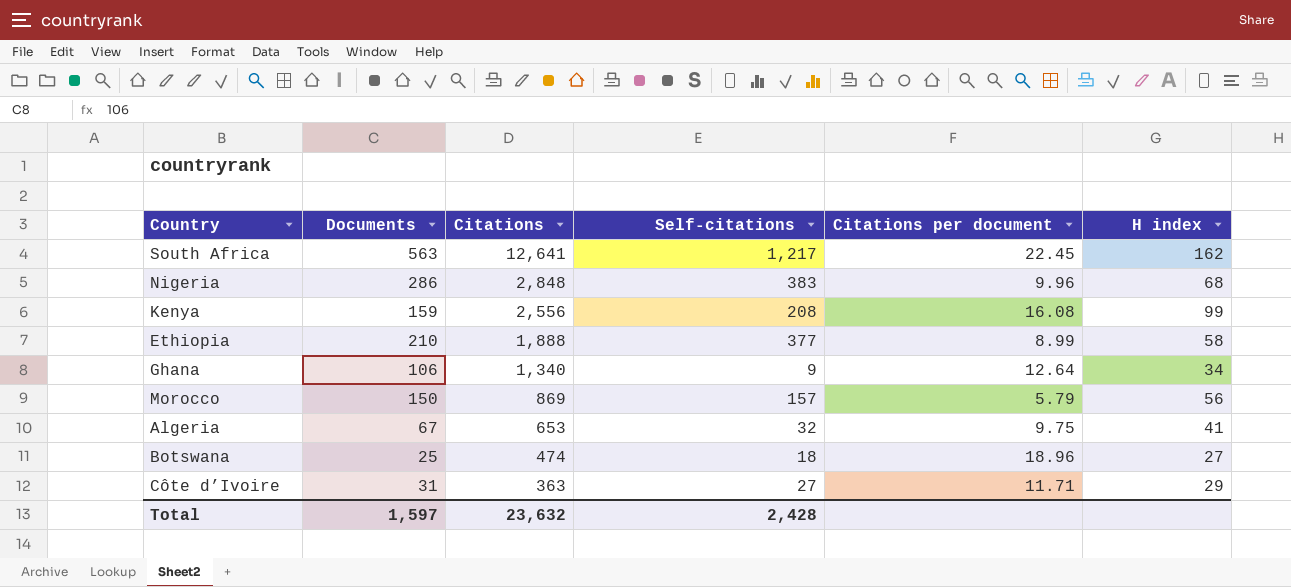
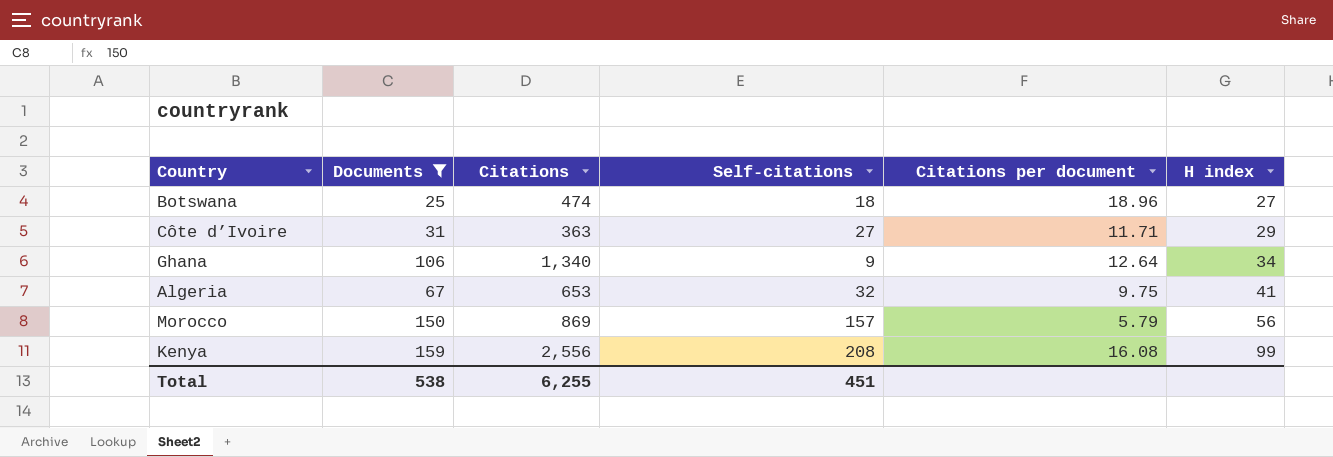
filter: none -> Documents <= 159
row order: Citations descending -> H index ascending
Total | Documents: 1,597 -> 538
Total | Citations: 23,632 -> 6,255
Total | Self-citations: 2,428 -> 451

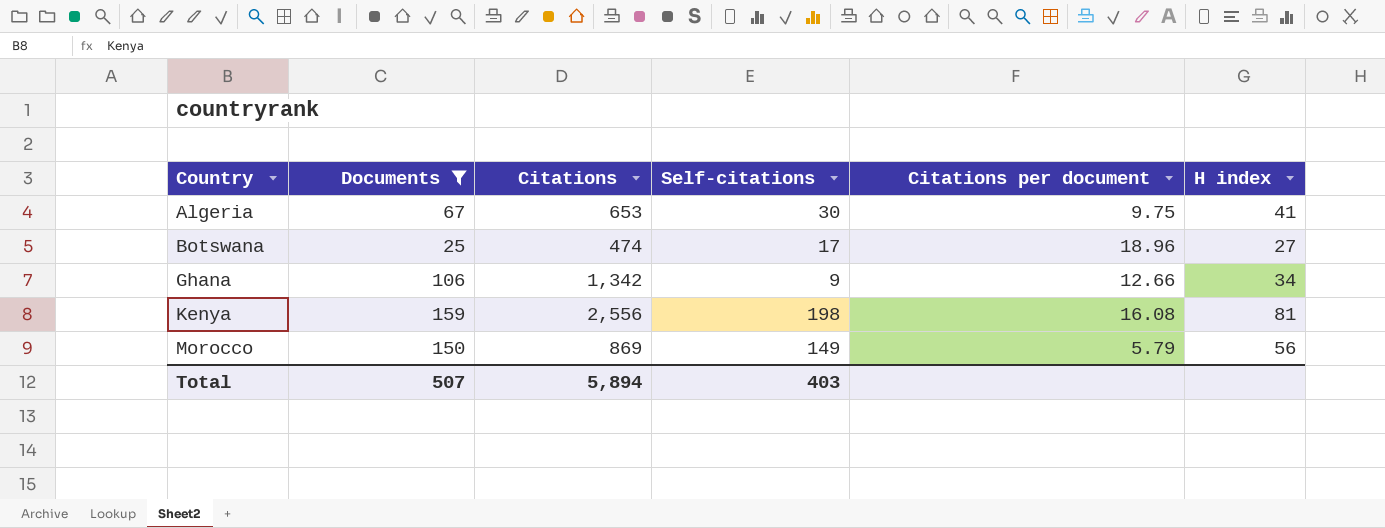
row order: H index ascending -> Country ascending
row Côte d’Ivoire: 31 | 363 | 27 | 11.71 | 29 -> none
Algeria | Self-citations: 32 -> 30
Botswana | Self-citations: 18 -> 17
Ghana | Citations: 1,340 -> 1,342
Ghana | Citations per document: 12.64 -> 12.66
Kenya | Self-citations: 208 -> 198
Kenya | H index: 99 -> 81
Morocco | Self-citations: 157 -> 149
Total | Documents: 538 -> 507
Total | Citations: 6,255 -> 5,894
Total | Self-citations: 451 -> 403

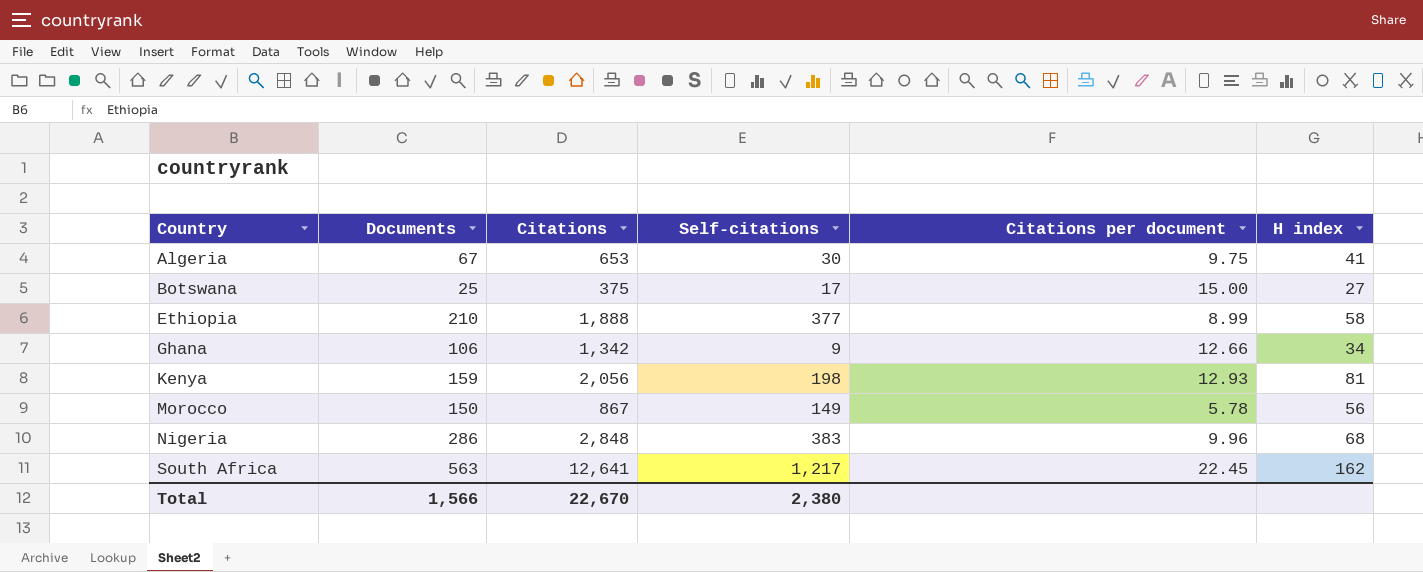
filter: Documents <= 159 -> none
Botswana | Citations: 474 -> 375
Botswana | Citations per document: 18.96 -> 15.00
Kenya | Citations: 2,556 -> 2,056
Kenya | Citations per document: 16.08 -> 12.93
Morocco | Citations: 869 -> 867
Morocco | Citations per document: 5.79 -> 5.78
Total | Documents: 507 -> 1,566
Total | Citations: 5,894 -> 22,670
Total | Self-citations: 403 -> 2,380

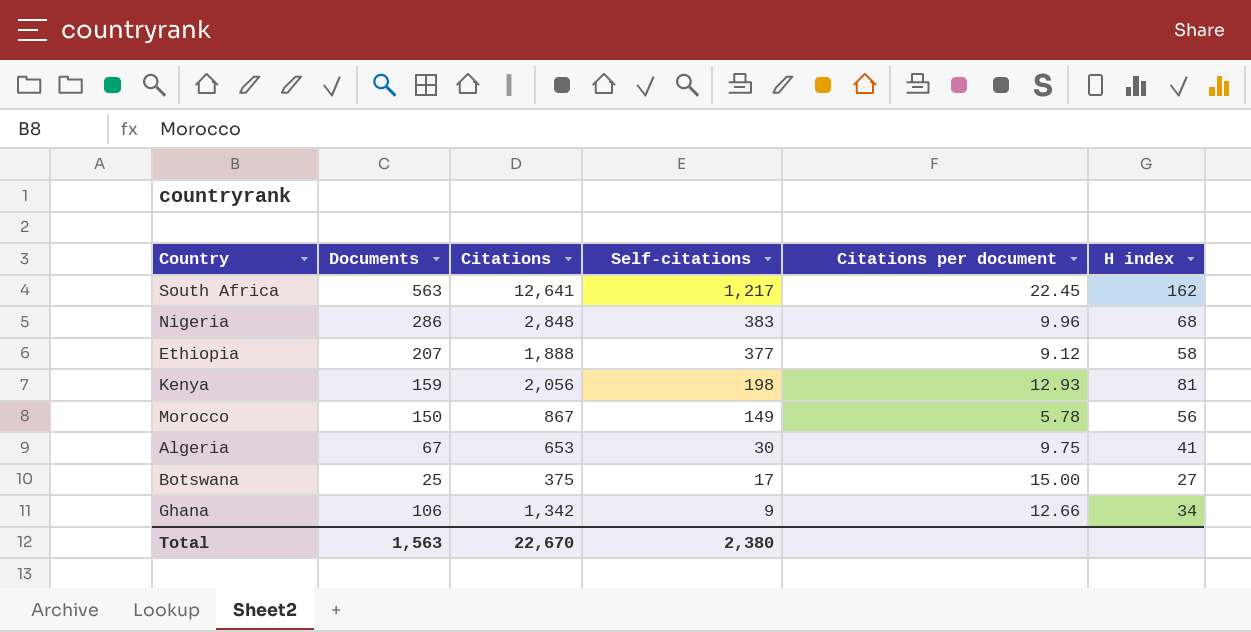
row order: Country ascending -> Self-citations descending
Ethiopia | Documents: 210 -> 207
Ethiopia | Citations per document: 8.99 -> 9.12
Total | Documents: 1,566 -> 1,563

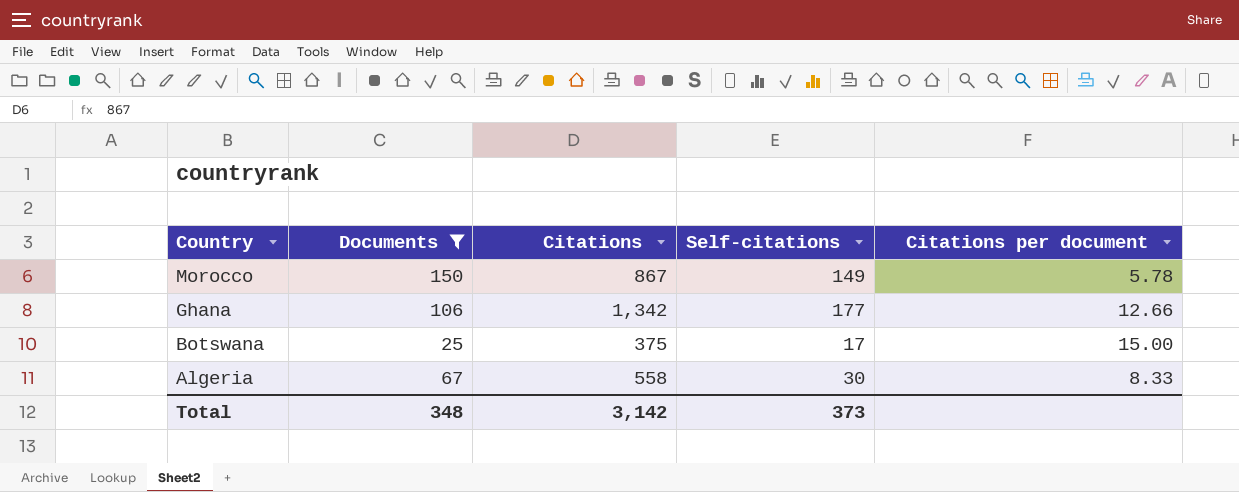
filter: none -> Documents <= 150
row order: Self-citations descending -> Country descending
column H index | position: 6 -> none
Ghana | Self-citations: 9 -> 177
Algeria | Citations: 653 -> 558
Algeria | Citations per document: 9.75 -> 8.33
Total | Documents: 1,563 -> 348
Total | Citations: 22,670 -> 3,142
Total | Self-citations: 2,380 -> 373

